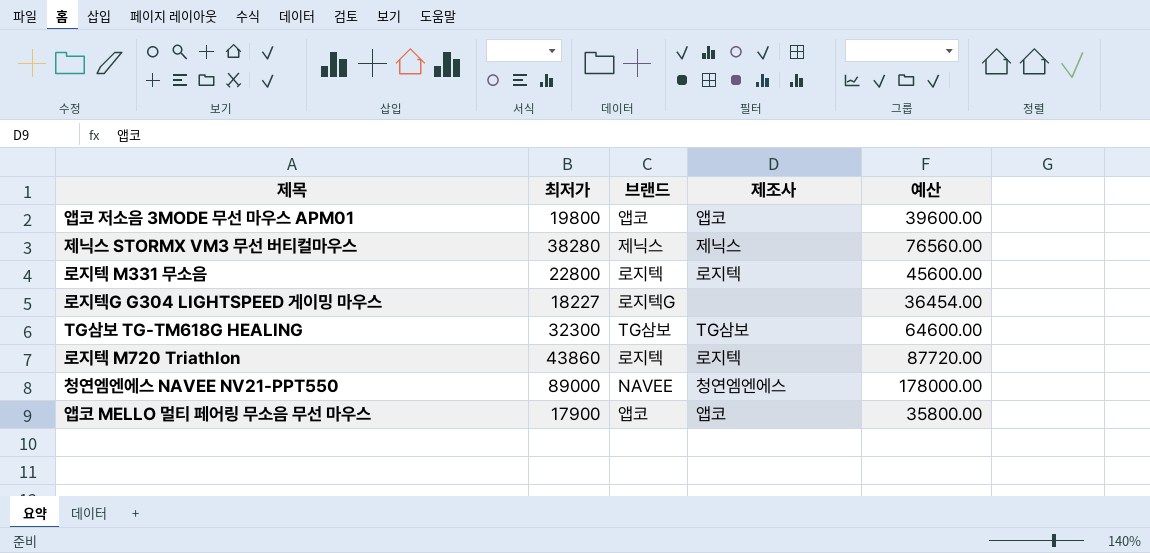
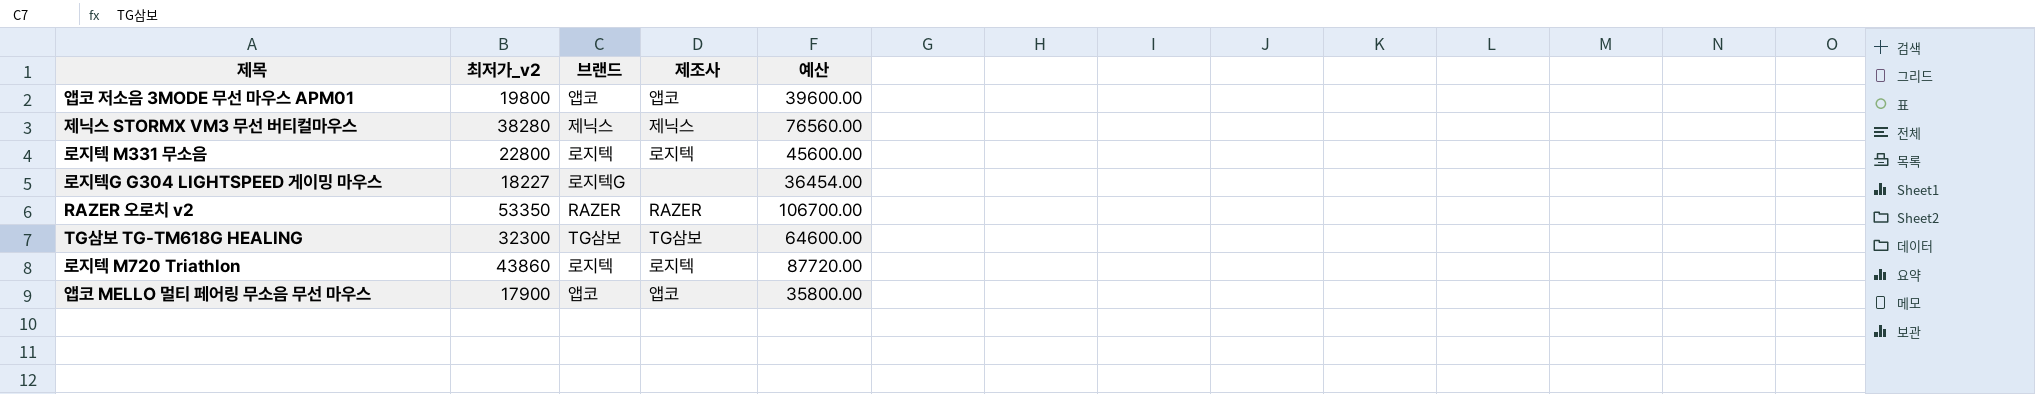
column name: 최저가 -> 최저가_v2
row 청연엠엔에스 NAVEE NV21-PPT550: 89000 | NAVEE | 청연엠엔에스 | 178000.00 -> none
row RAZER 오로치 v2: none -> 53350 | RAZER | RAZER | 106700.00

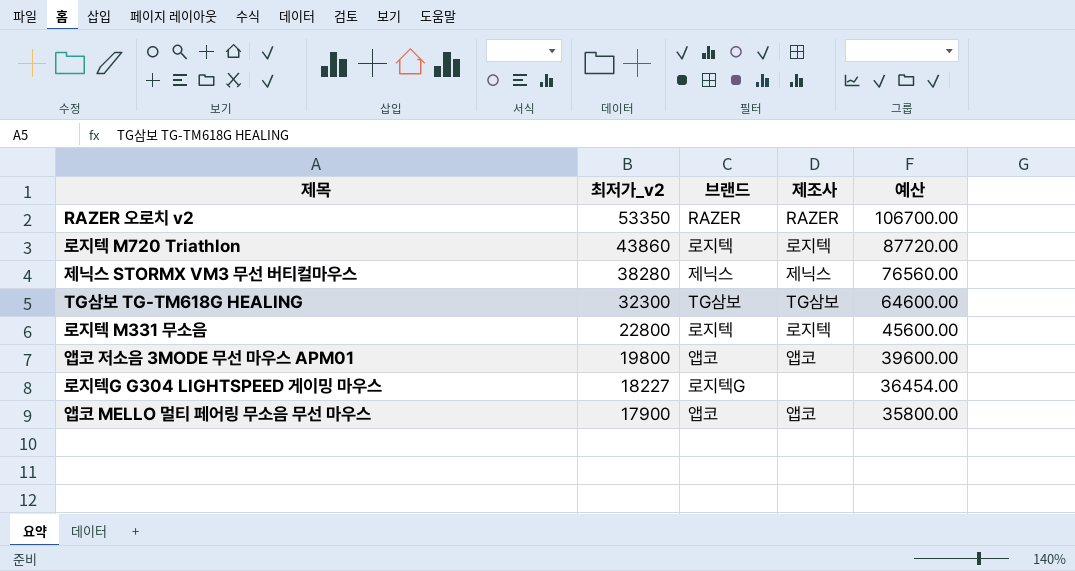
row order: none -> 최저가_v2 descending

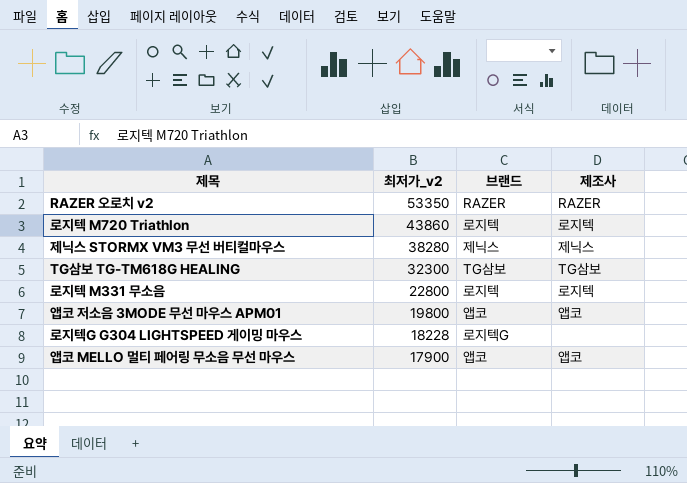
column 예산 | formula: [최저가_v2] * 2 -> none
로지텍G G304 LIGHTSPEED 게이밍 마우스 | 최저가_v2: 18227 -> 18228

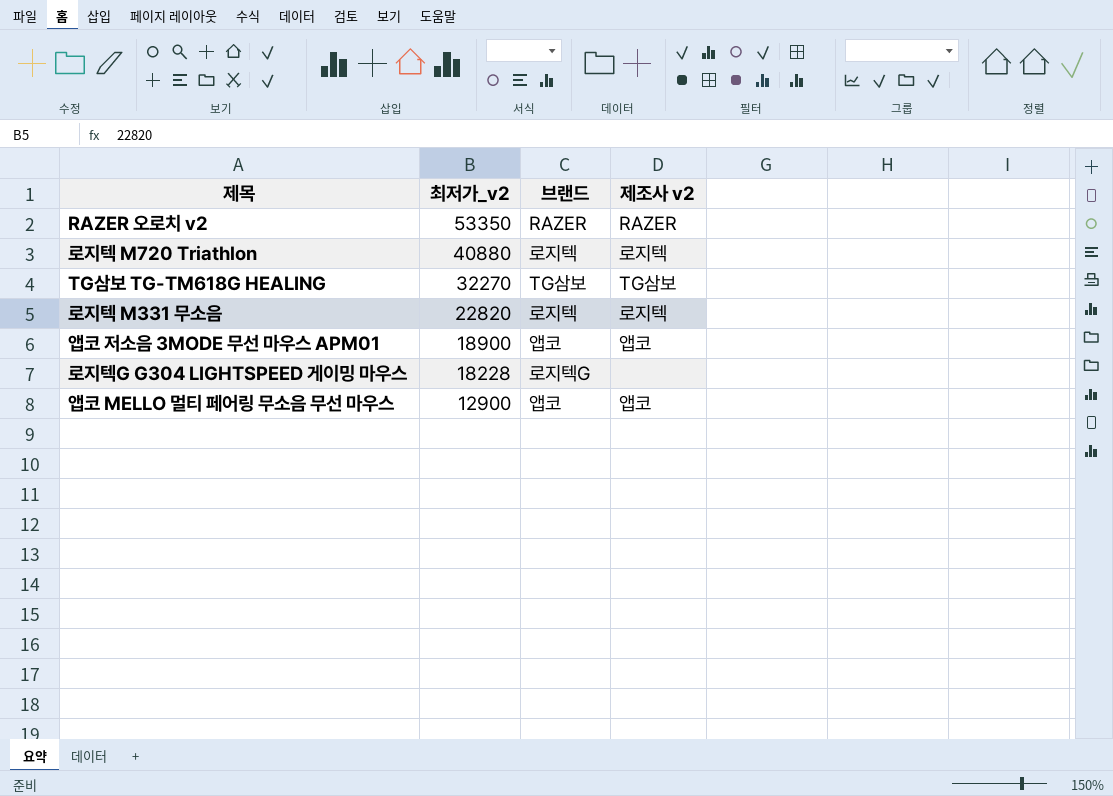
column name: 제조사 -> 제조사 v2
row 제닉스 STORMX VM3 무선 버티컬마우스: 38280 | 제닉스 | 제닉스 -> none
로지텍 M720 Triathlon | 최저가_v2: 43860 -> 40880
TG삼보 TG-TM618G HEALING | 최저가_v2: 32300 -> 32270
로지텍 M331 무소음 | 최저가_v2: 22800 -> 22820
앱코 저소음 3MODE 무선 마우스 APM01 | 최저가_v2: 19800 -> 18900
앱코 MELLO 멀티 페어링 무소음 무선 마우스 | 최저가_v2: 17900 -> 12900

